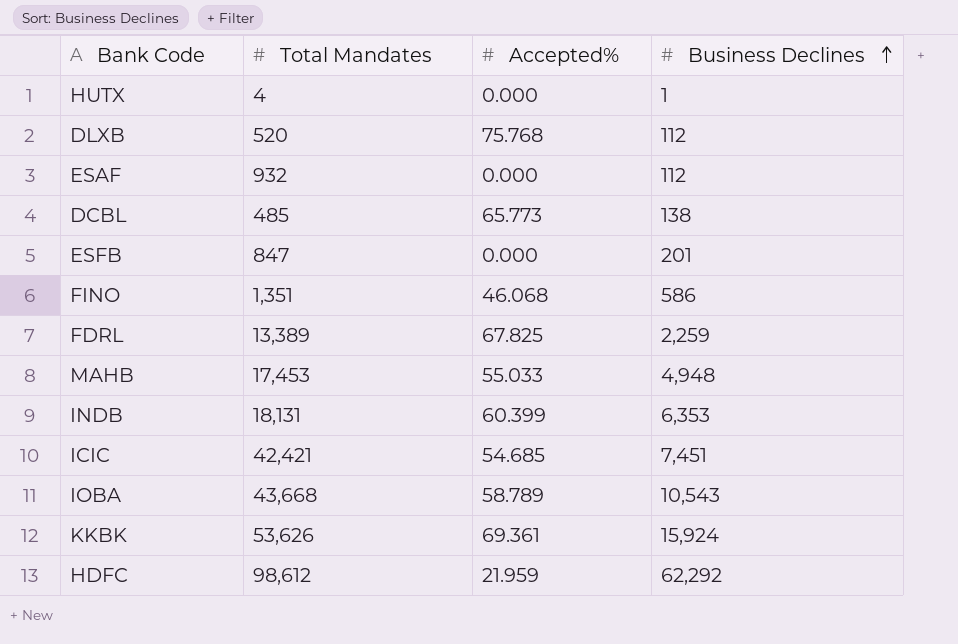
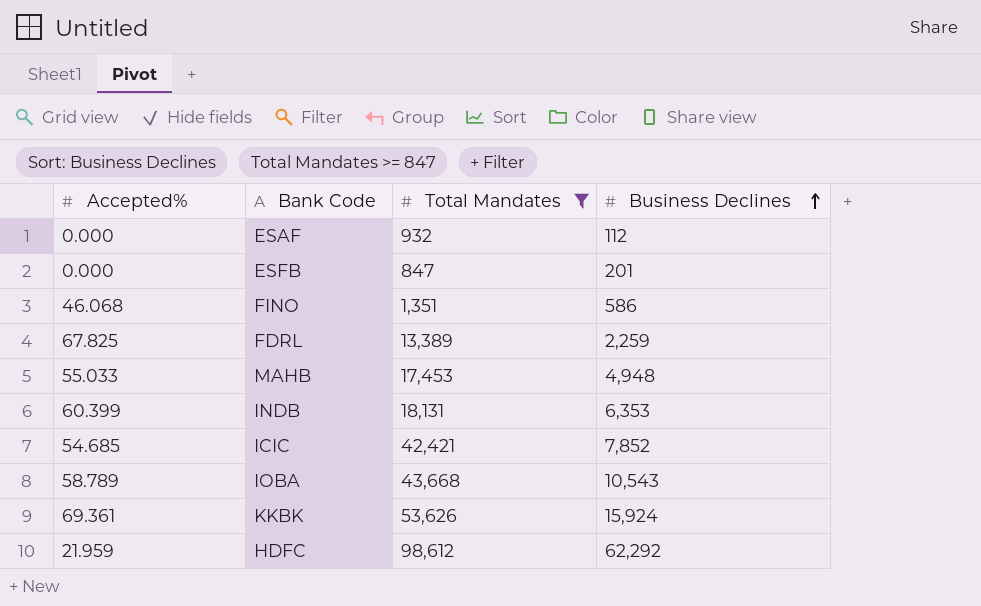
filter: none -> Total Mandates >= 847
column Accepted% | position: 3 -> 1
ICIC | Business Declines: 7,451 -> 7,852

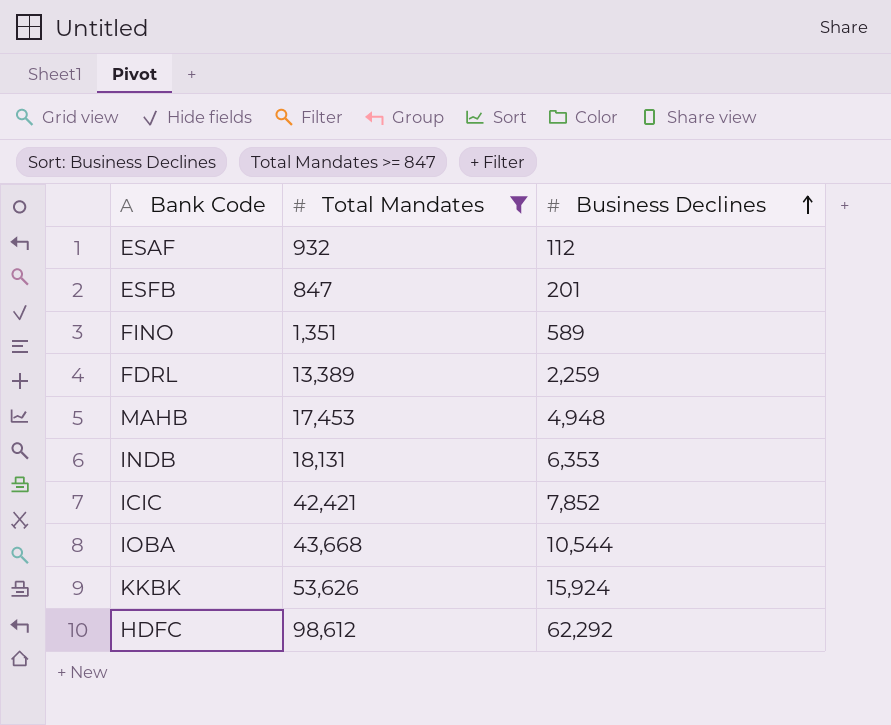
column Accepted% | position: 1 -> none
FINO | Business Declines: 586 -> 589
IOBA | Business Declines: 10,543 -> 10,544

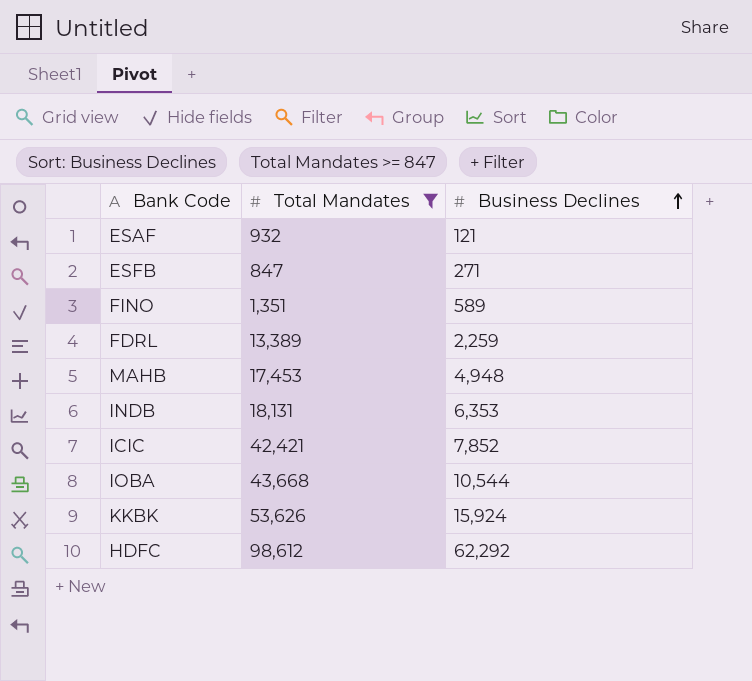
ESAF | Business Declines: 112 -> 121
ESFB | Business Declines: 201 -> 271

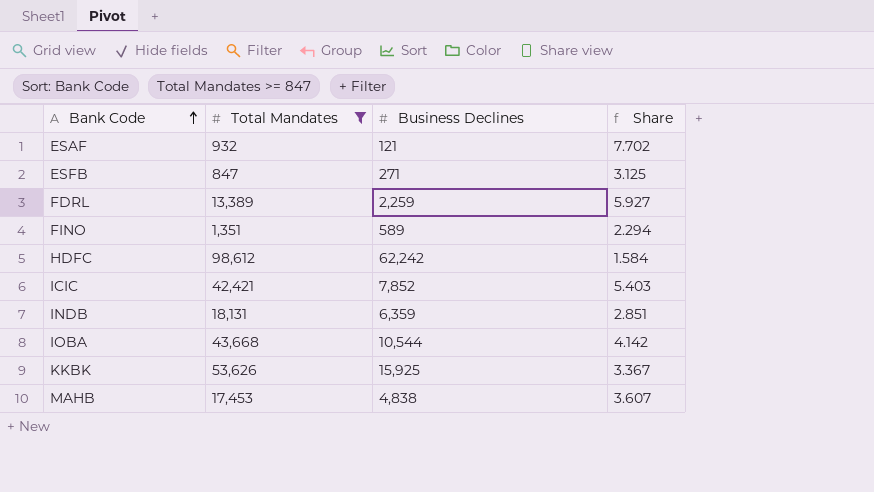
row order: Business Declines ascending -> Bank Code ascending
column Share | formula: none -> [Total Mandates] / [Business Declines]
HDFC | Business Declines: 62,292 -> 62,242
INDB | Business Declines: 6,353 -> 6,359
KKBK | Business Declines: 15,924 -> 15,925
MAHB | Business Declines: 4,948 -> 4,838

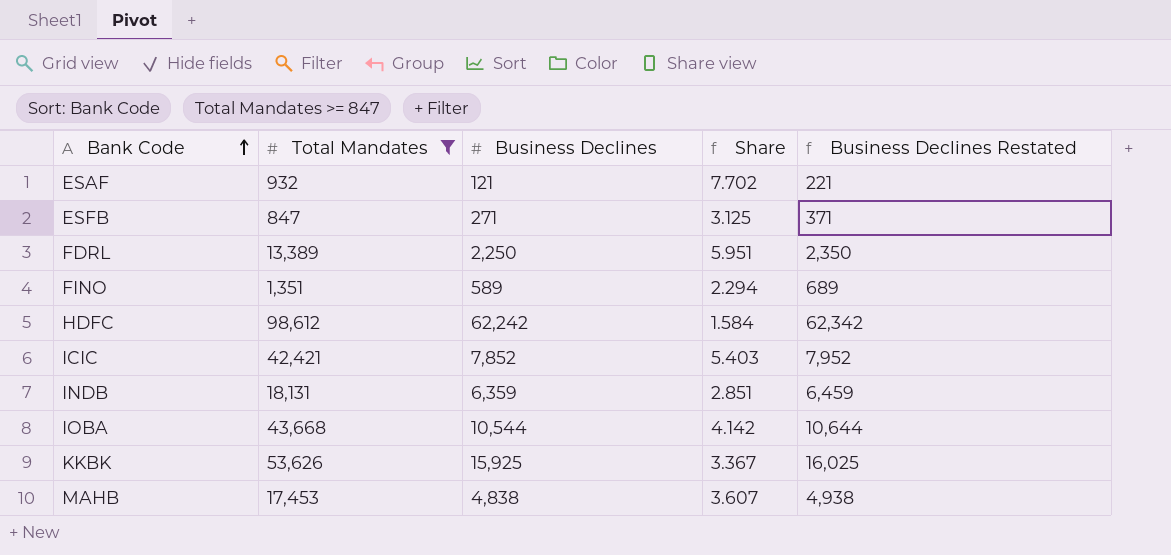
column Business Declines Restated | formula: none -> [Business Declines] + 100
FDRL | Business Declines: 2,259 -> 2,250
FDRL | Share: 5.927 -> 5.951

